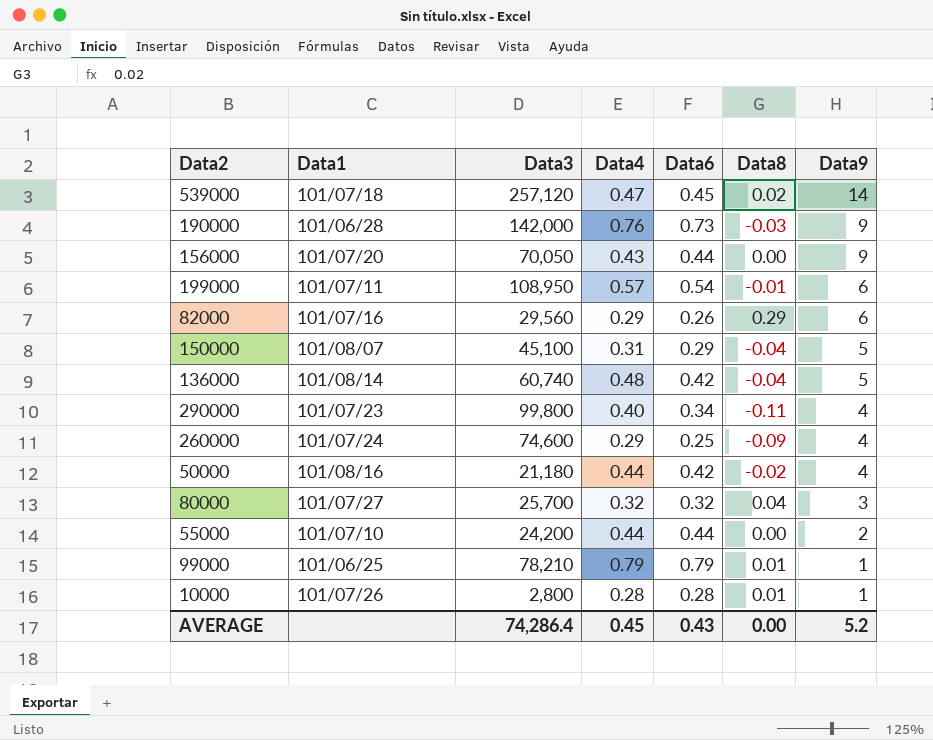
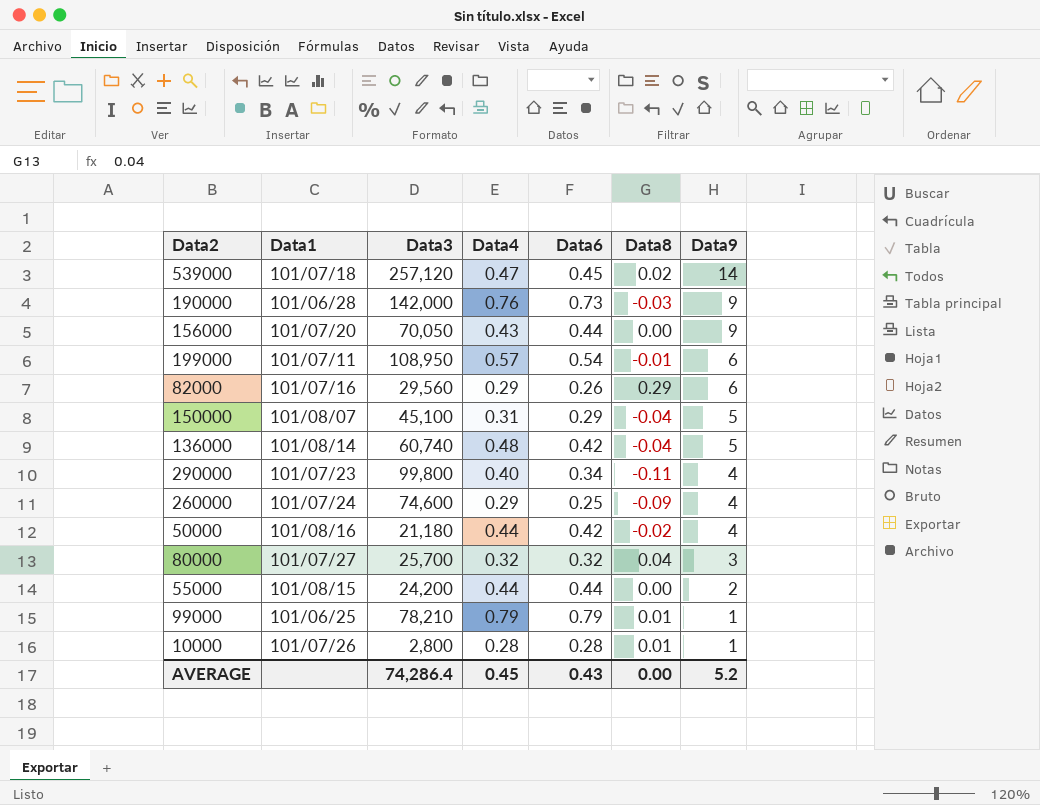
55000 | Data1: 101/07/10 -> 101/08/15

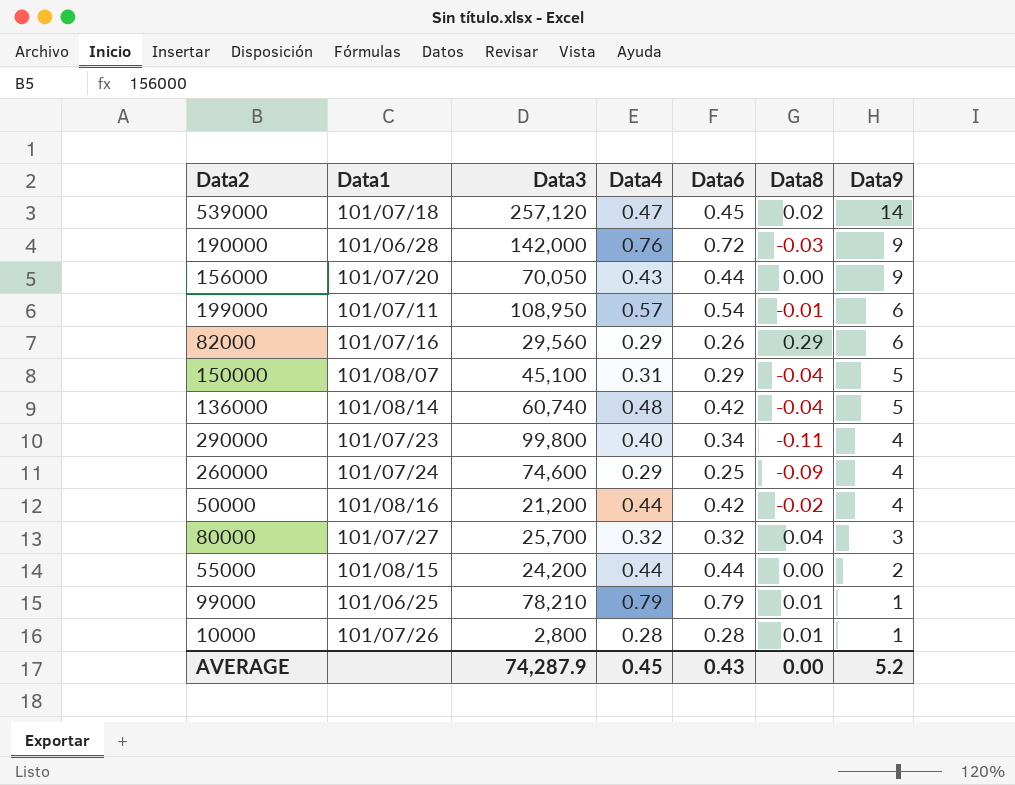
190000 | Data6: 0.73 -> 0.72
50000 | Data3: 21,180 -> 21,200
AVERAGE | Data3: 74,286.4 -> 74,287.9

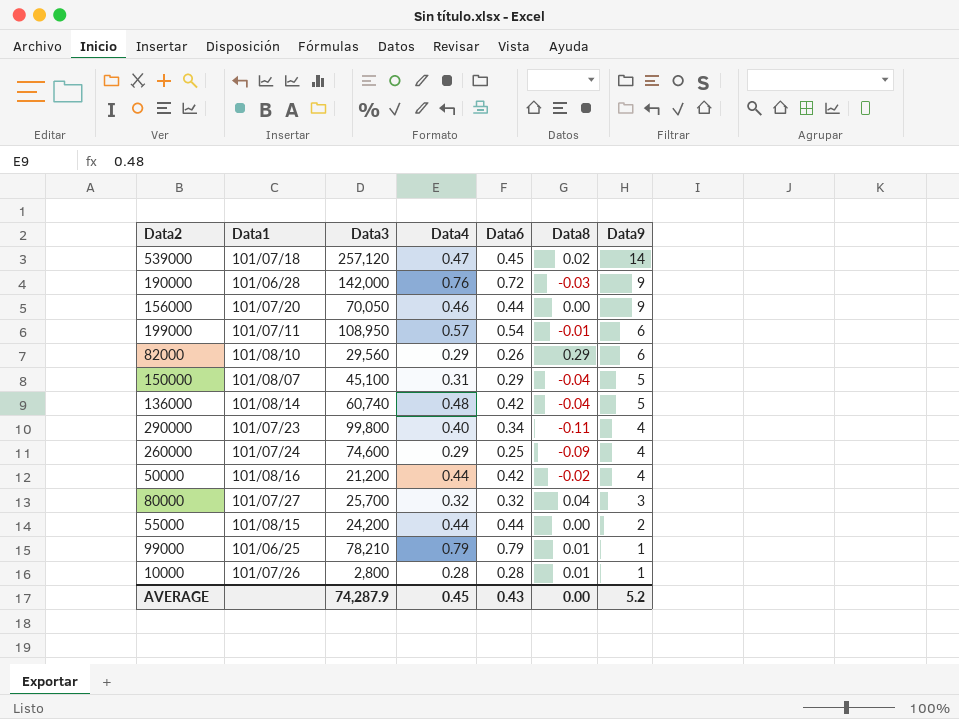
156000 | Data4: 0.43 -> 0.46
82000 | Data1: 101/07/16 -> 101/08/10

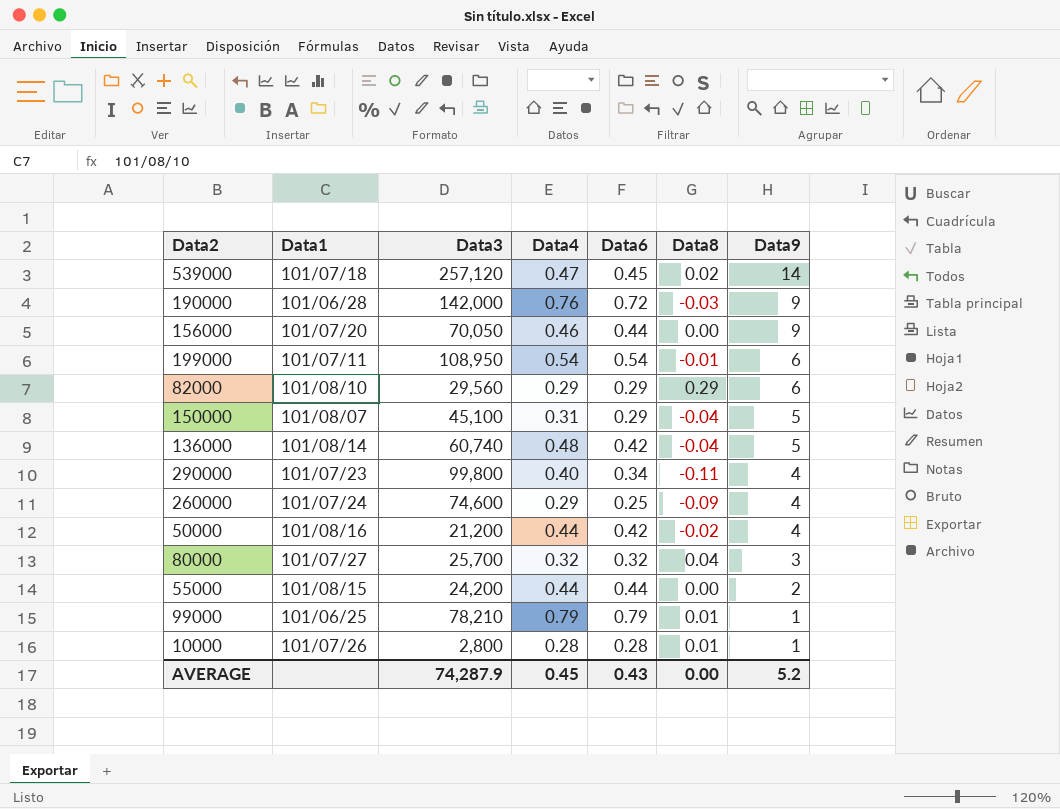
199000 | Data4: 0.57 -> 0.54
82000 | Data6: 0.26 -> 0.29

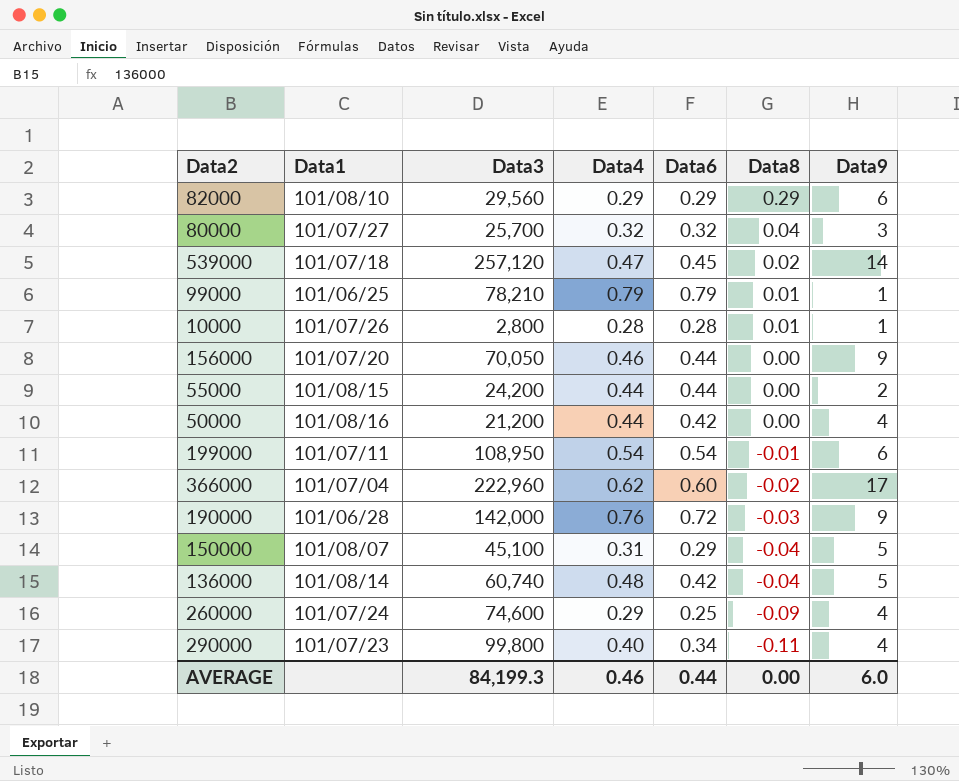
row order: Data9 descending -> Data8 descending
50000 | Data8: -0.02 -> 0.00
row 366000: none -> 101/07/04 | 222,960 | 0.62 | 0.60 | -0.02 | 17
AVERAGE | Data3: 74,287.9 -> 84,199.3
AVERAGE | Data4: 0.45 -> 0.46
AVERAGE | Data6: 0.43 -> 0.44
AVERAGE | Data9: 5.2 -> 6.0

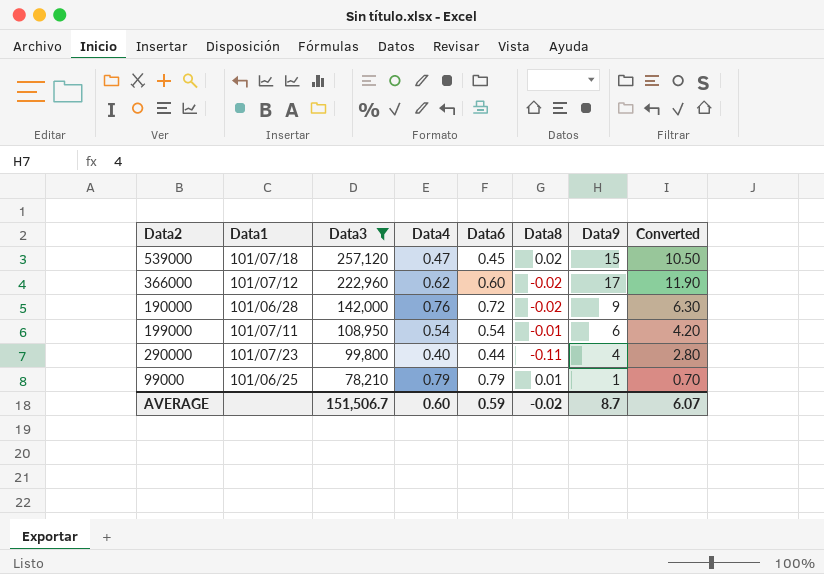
filter: none -> Data3 >= 78,210
row order: Data8 descending -> Data3 descending
column Converted | formula: none -> [Data9] * 0.7
539000 | Data9: 14 -> 15
366000 | Data1: 101/07/04 -> 101/07/12
190000 | Data8: -0.03 -> -0.02
290000 | Data6: 0.34 -> 0.44
AVERAGE | Data3: 84,199.3 -> 151,506.7
AVERAGE | Data4: 0.46 -> 0.60
AVERAGE | Data6: 0.44 -> 0.59
AVERAGE | Data8: 0.00 -> -0.02
AVERAGE | Data9: 6.0 -> 8.7

